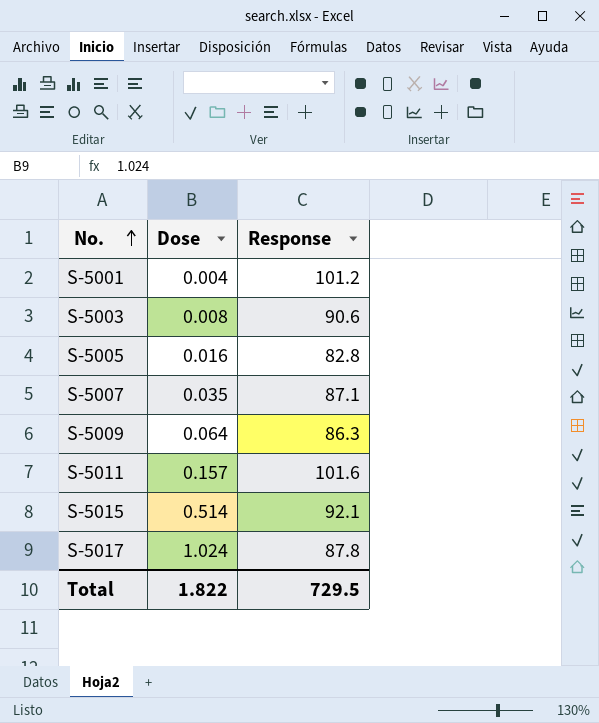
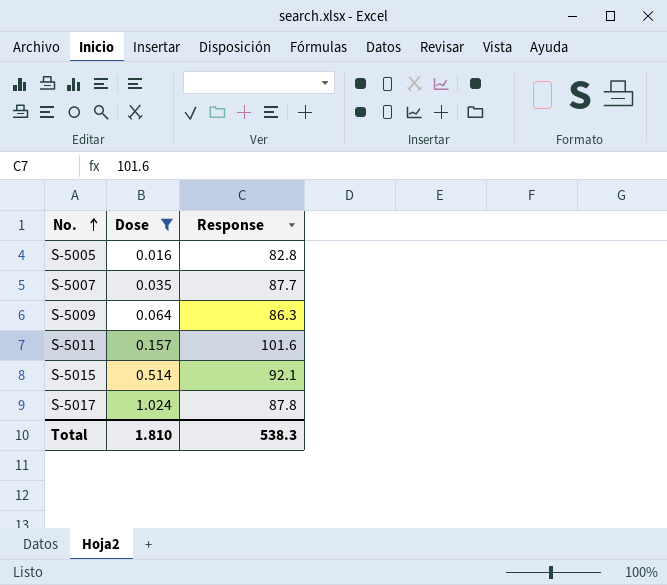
filter: none -> Dose >= 0.016
S-5007 | Response: 87.1 -> 87.7
Total | Dose: 1.822 -> 1.810
Total | Response: 729.5 -> 538.3

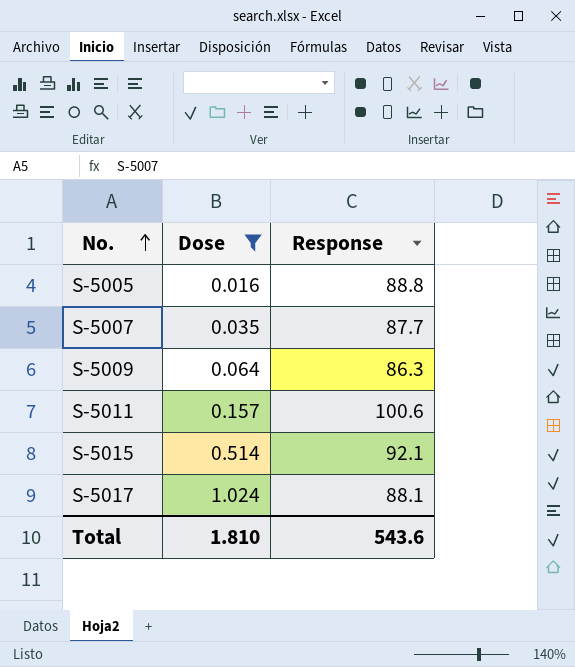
S-5005 | Response: 82.8 -> 88.8
S-5011 | Response: 101.6 -> 100.6
S-5017 | Response: 87.8 -> 88.1
Total | Response: 538.3 -> 543.6

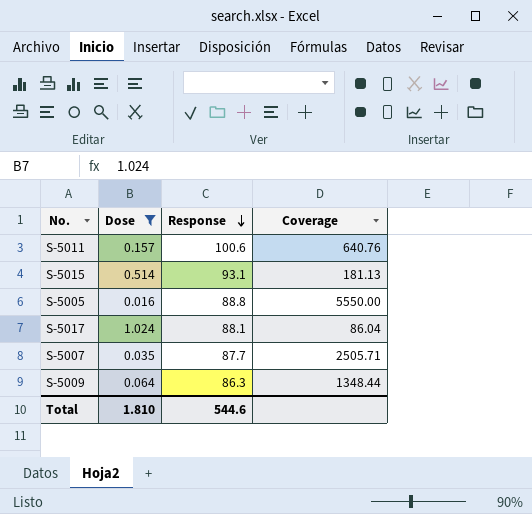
row order: No. ascending -> Response descending
column Coverage | formula: none -> [Response] / [Dose]
S-5015 | Response: 92.1 -> 93.1
Total | Response: 543.6 -> 544.6

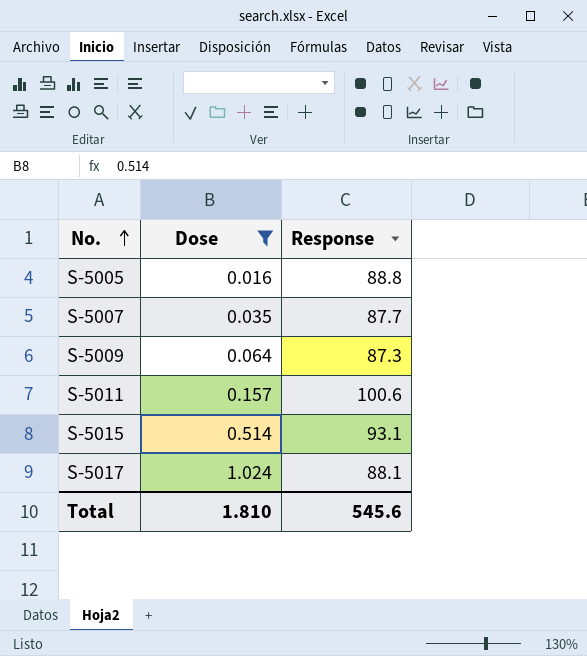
row order: Response descending -> No. ascending
column Coverage | formula: [Response] / [Dose] -> none
S-5009 | Response: 86.3 -> 87.3
Total | Response: 544.6 -> 545.6

